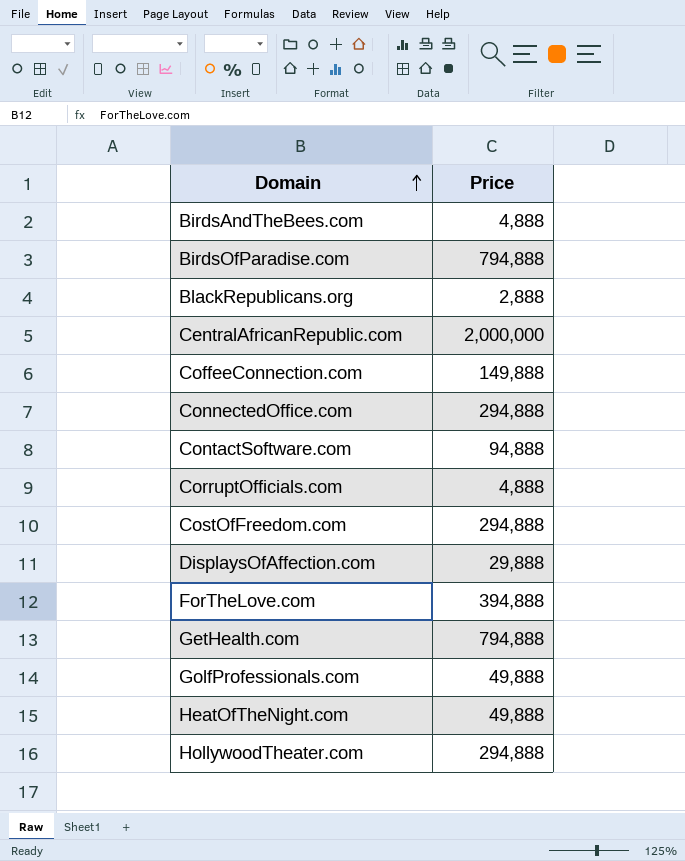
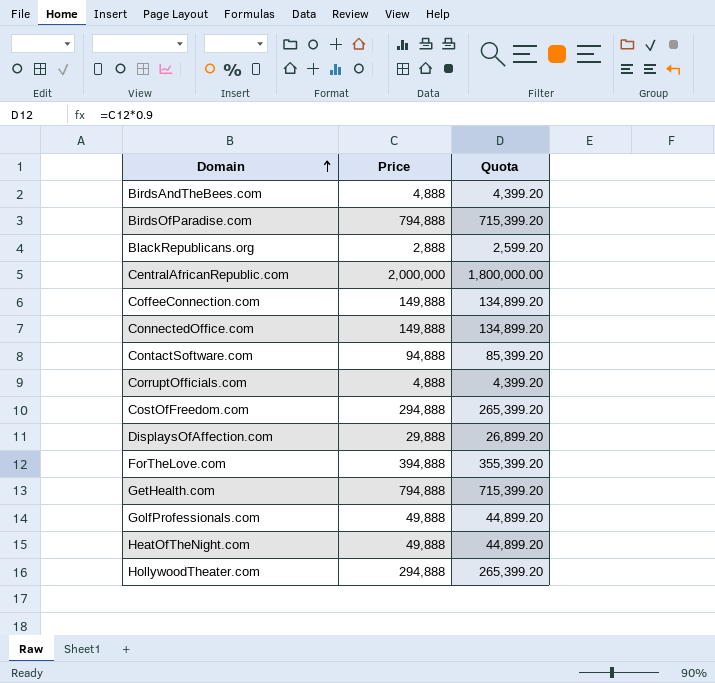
column Quota | formula: none -> [Price] * 0.9
ConnectedOffice.com | Price: 294,888 -> 149,888

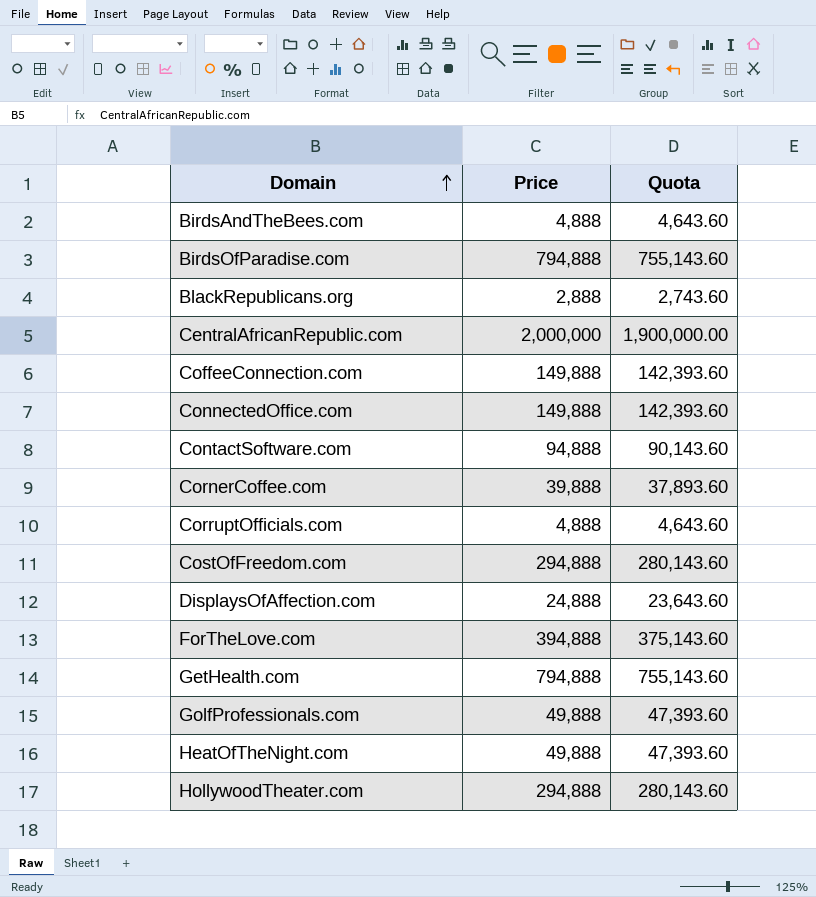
column Quota | formula: [Price] * 0.9 -> [Price] * 0.95
row CornerCoffee.com: none -> 39,888 | 37,893.60
DisplaysOfAffection.com | Price: 29,888 -> 24,888

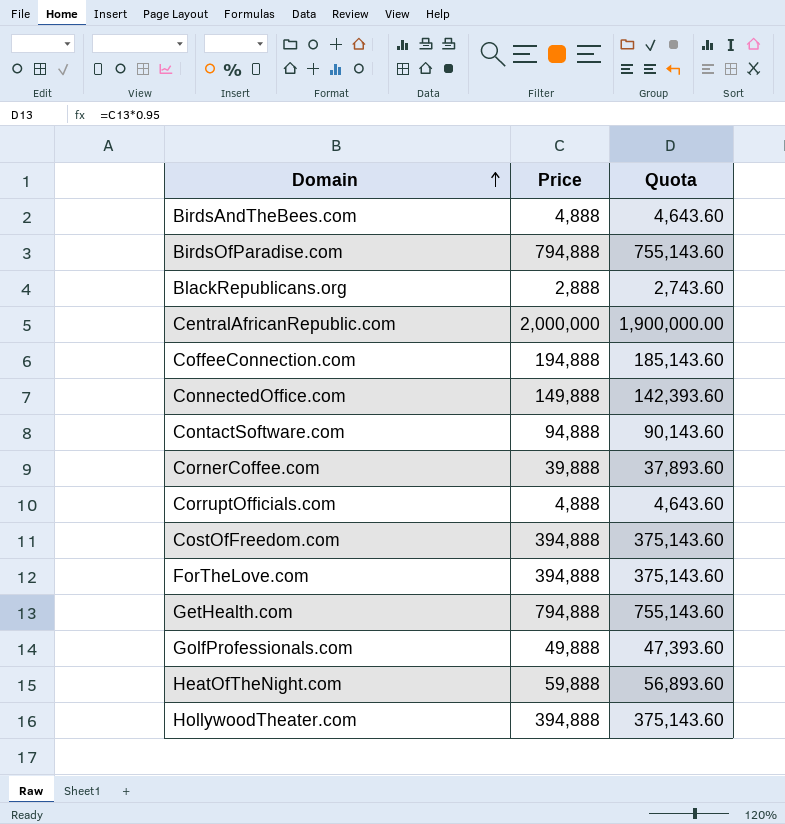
row DisplaysOfAffection.com: 24,888 | 23,643.60 -> none
CoffeeConnection.com | Price: 149,888 -> 194,888
CoffeeConnection.com | Quota: 142,393.60 -> 185,143.60
CostOfFreedom.com | Price: 294,888 -> 394,888
CostOfFreedom.com | Quota: 280,143.60 -> 375,143.60
HeatOfTheNight.com | Price: 49,888 -> 59,888
HeatOfTheNight.com | Quota: 47,393.60 -> 56,893.60
HollywoodTheater.com | Price: 294,888 -> 394,888
HollywoodTheater.com | Quota: 280,143.60 -> 375,143.60

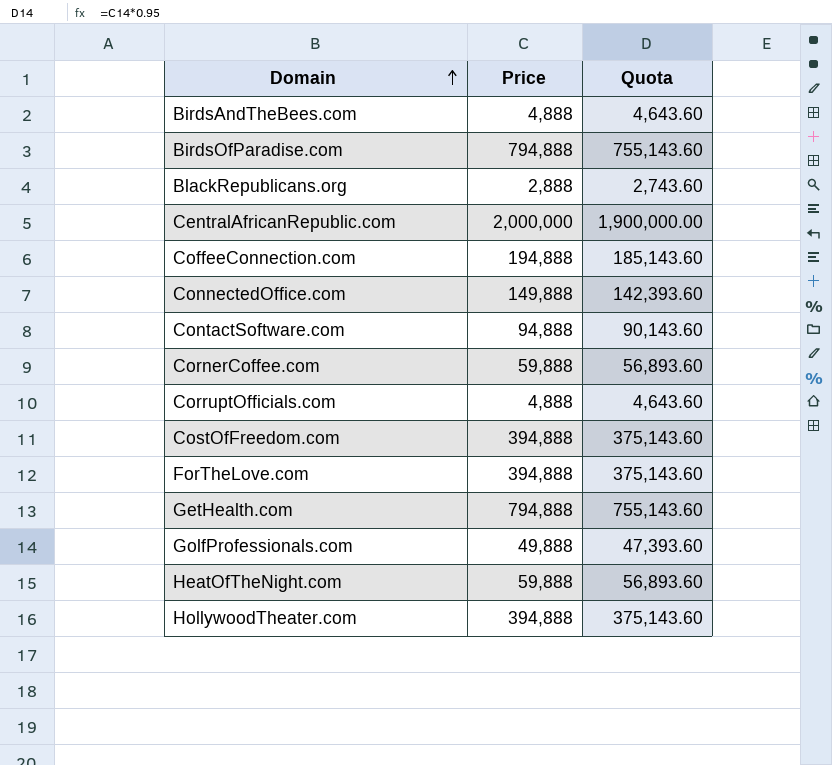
CornerCoffee.com | Price: 39,888 -> 59,888
CornerCoffee.com | Quota: 37,893.60 -> 56,893.60

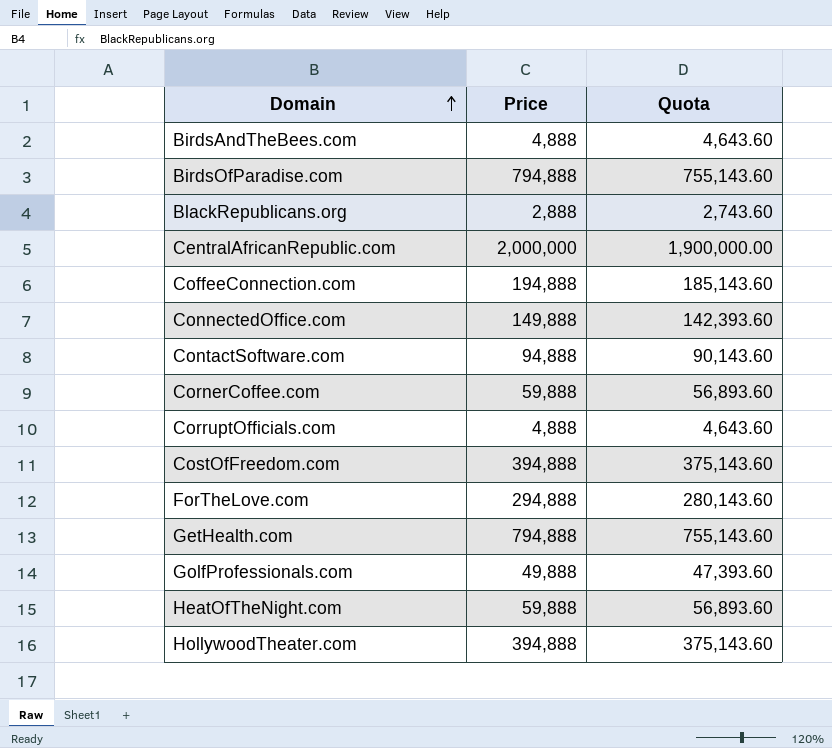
ForTheLove.com | Price: 394,888 -> 294,888
ForTheLove.com | Quota: 375,143.60 -> 280,143.60

